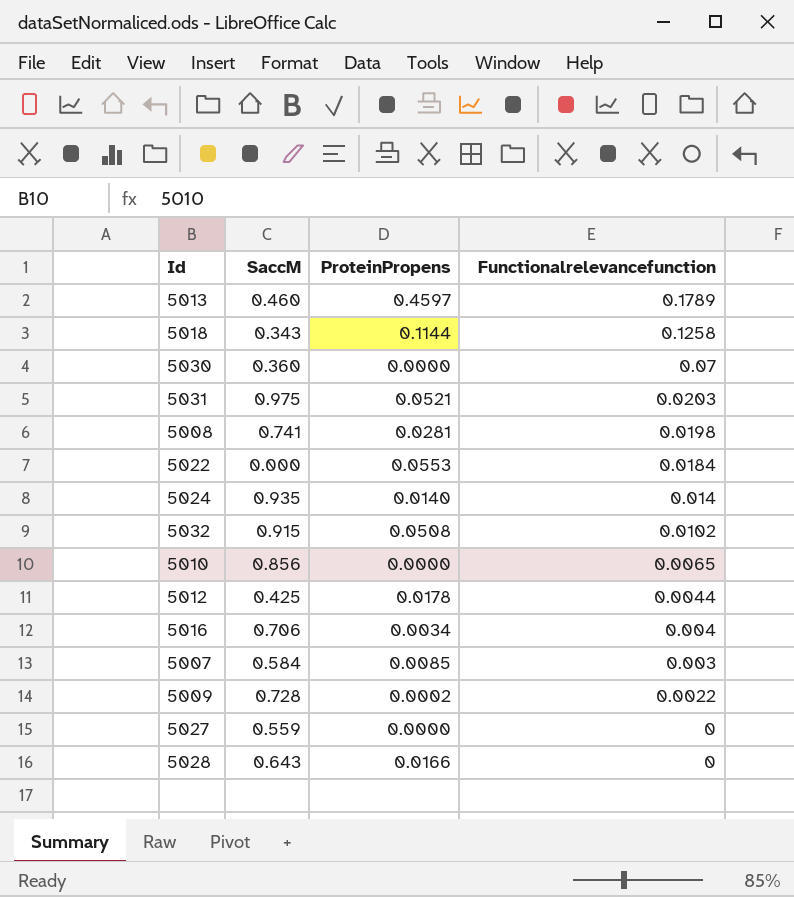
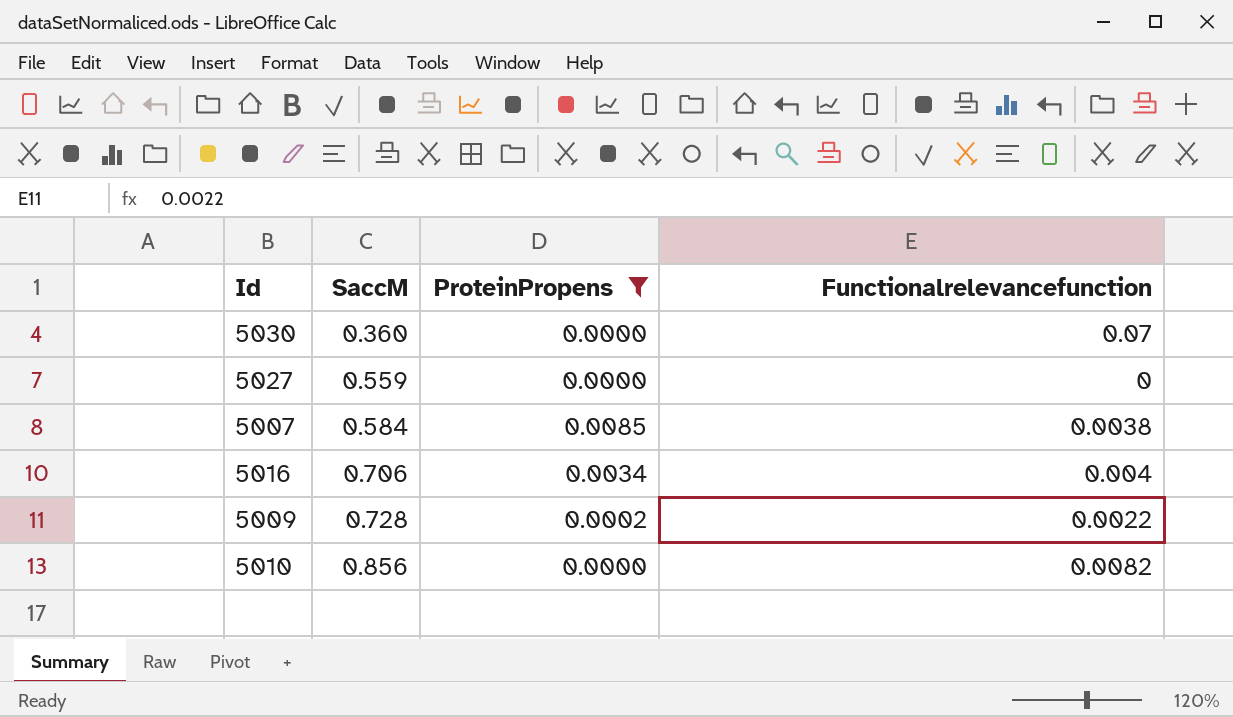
filter: none -> ProteinPropens <= 0.0085
row order: Functionalrelevancefunction descending -> SaccM ascending
5007 | Functionalrelevancefunction: 0.003 -> 0.0038
5010 | Functionalrelevancefunction: 0.0065 -> 0.0082

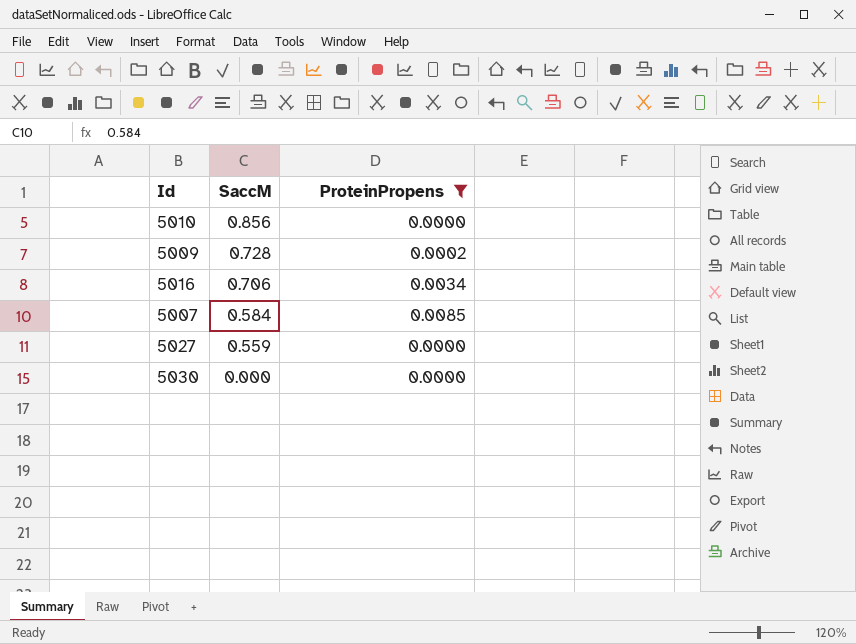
row order: SaccM ascending -> SaccM descending
column Functionalrelevancefunction | position: 4 -> none
5030 | SaccM: 0.360 -> 0.000

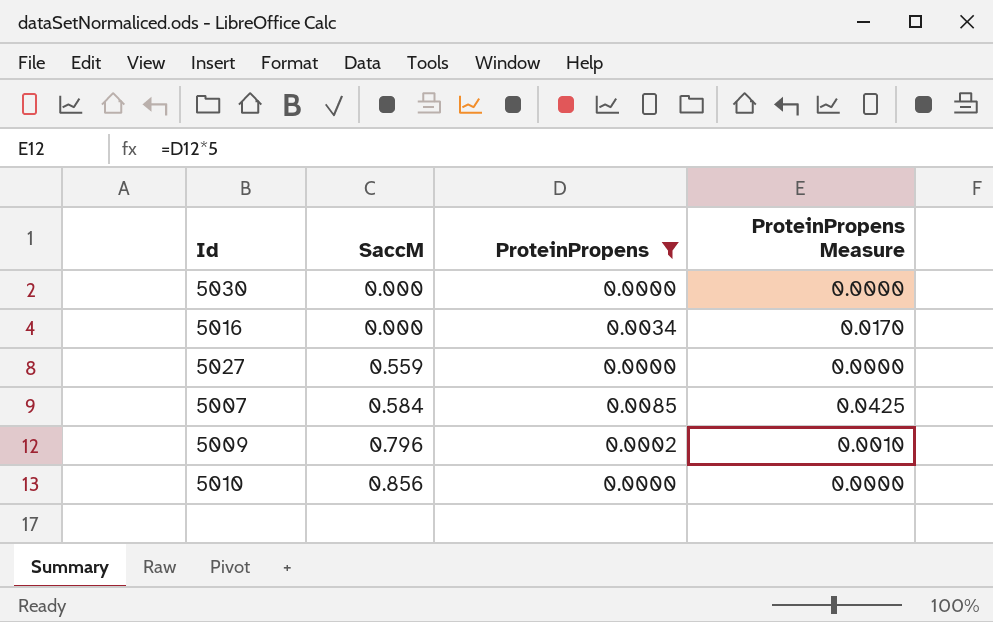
row order: SaccM descending -> SaccM ascending
column ProteinPropens Measure | formula: none -> [ProteinPropens] * 5
5016 | SaccM: 0.706 -> 0.000
5009 | SaccM: 0.728 -> 0.796

